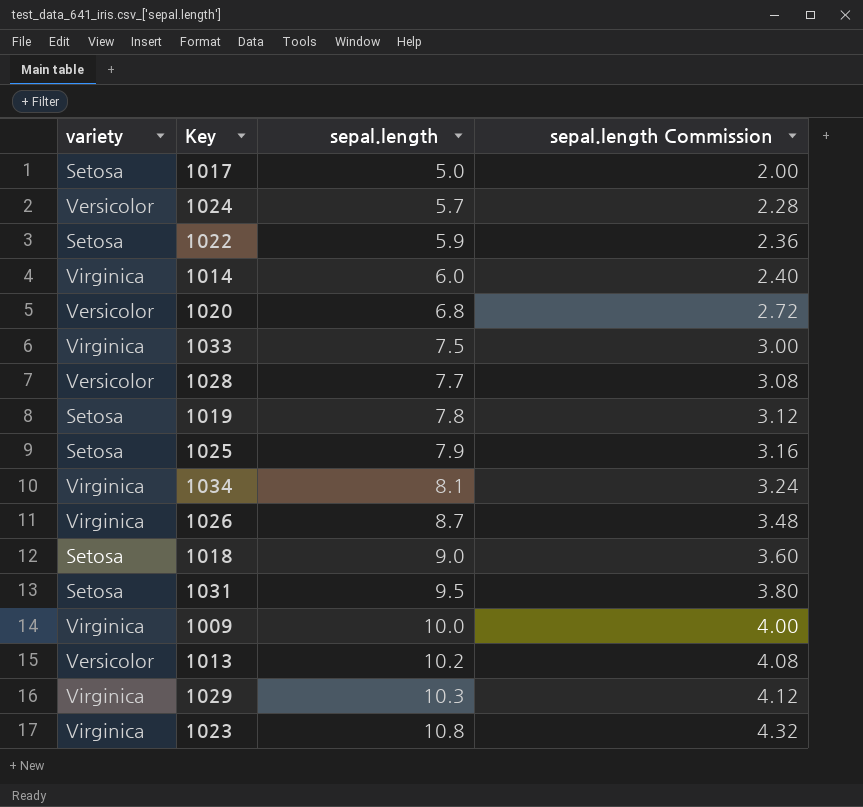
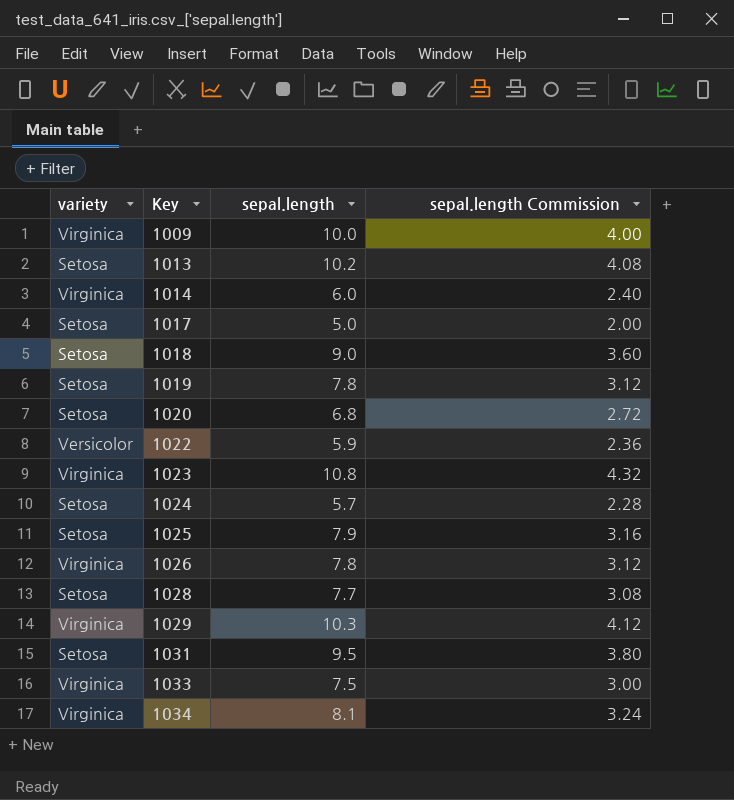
row order: sepal.length ascending -> Key ascending
1013 | variety: Versicolor -> Setosa
1020 | variety: Versicolor -> Setosa
1022 | variety: Setosa -> Versicolor
1024 | variety: Versicolor -> Setosa
1026 | sepal.length: 8.7 -> 7.8
1026 | sepal.length Commission: 3.48 -> 3.12
1028 | variety: Versicolor -> Setosa

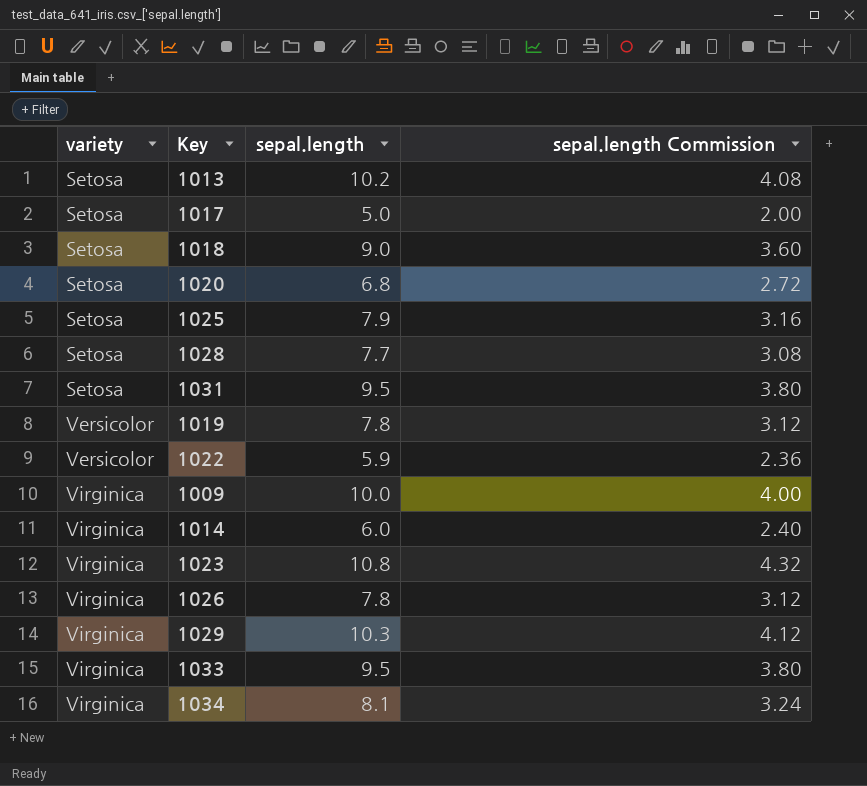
row order: Key ascending -> variety ascending
row 1024: Setosa | 5.7 | 2.28 -> none
1019 | variety: Setosa -> Versicolor
1033 | sepal.length: 7.5 -> 9.5
1033 | sepal.length Commission: 3.00 -> 3.80

